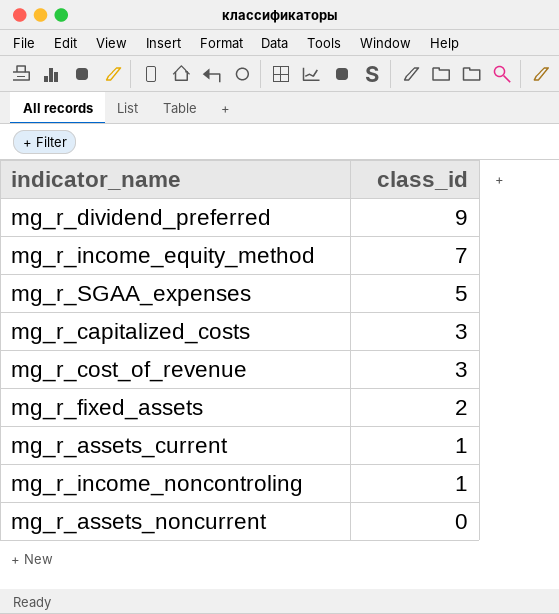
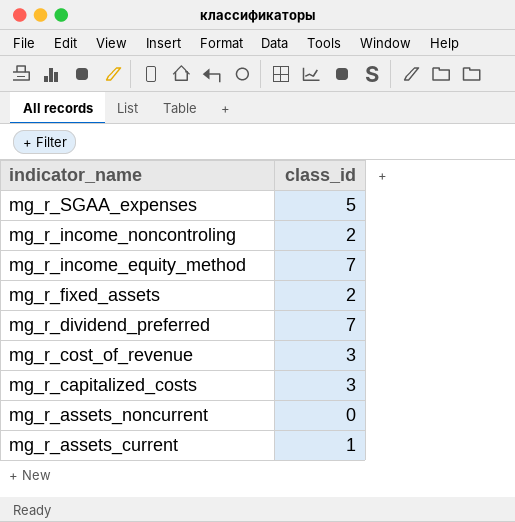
row order: class_id descending -> indicator_name descending
mg_r_income_noncontroling | class_id: 1 -> 2
mg_r_dividend_preferred | class_id: 9 -> 7

